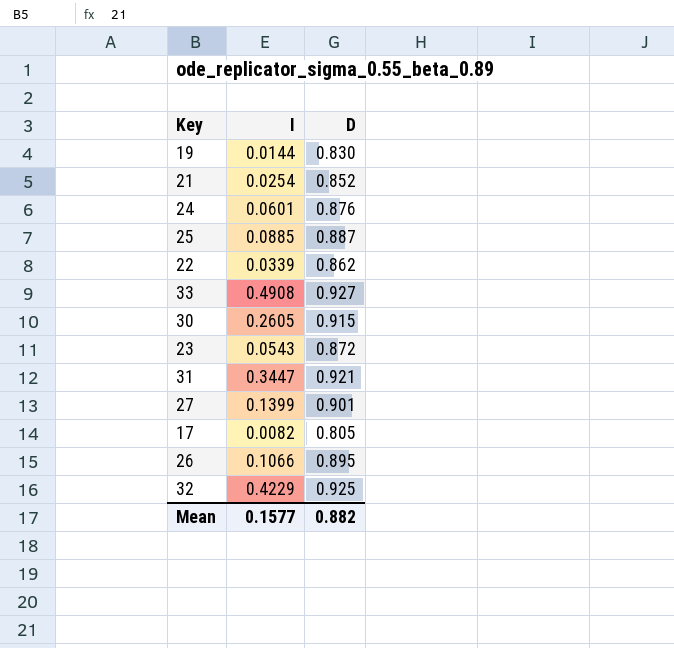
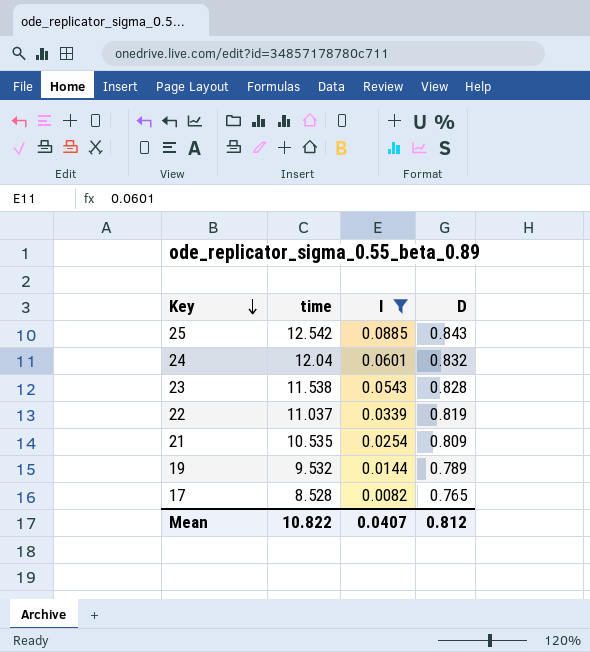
filter: none -> I <= 0.0885
row order: none -> Key descending
column time | position: none -> 2
25 | D: 0.887 -> 0.843
24 | D: 0.876 -> 0.832
23 | D: 0.872 -> 0.828
22 | D: 0.862 -> 0.819
21 | D: 0.852 -> 0.809
19 | D: 0.830 -> 0.789
17 | D: 0.805 -> 0.765
Mean | I: 0.1577 -> 0.0407
Mean | D: 0.882 -> 0.812

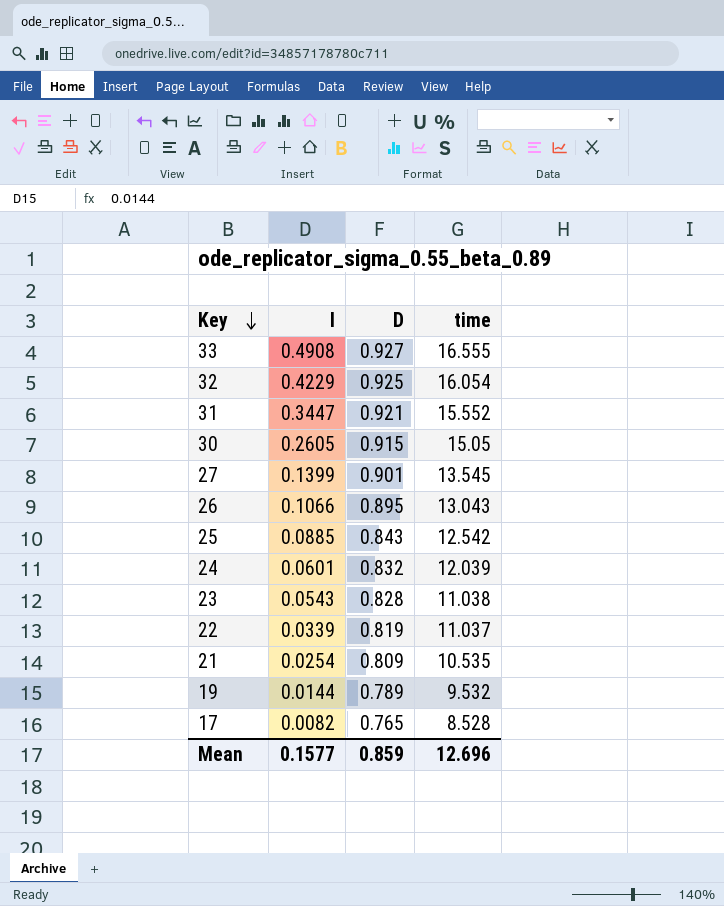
filter: I <= 0.0885 -> none
column time | position: 2 -> 4
24 | time: 12.04 -> 12.039
23 | time: 11.538 -> 11.038
Mean | I: 0.0407 -> 0.1577
Mean | D: 0.812 -> 0.859
Mean | time: 10.822 -> 12.696

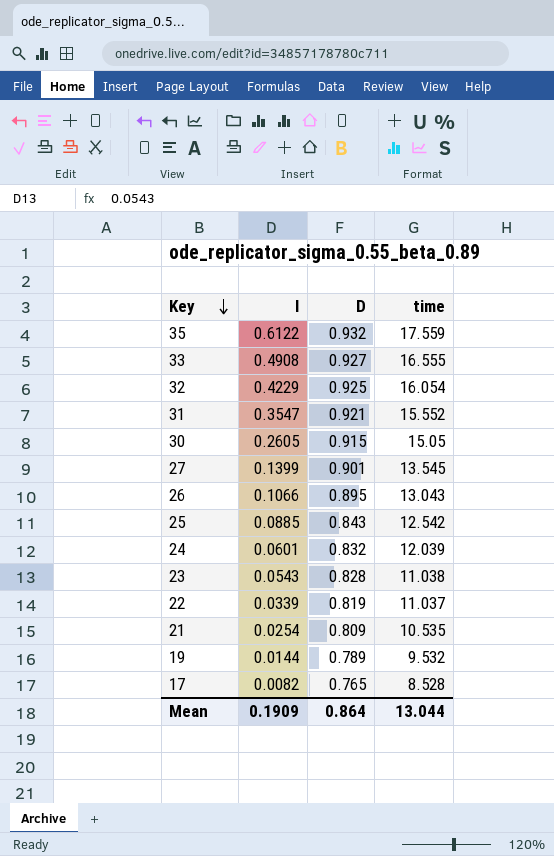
row 35: none -> 0.6122 | 0.932 | 17.559
31 | I: 0.3447 -> 0.3547
Mean | I: 0.1577 -> 0.1909
Mean | D: 0.859 -> 0.864
Mean | time: 12.696 -> 13.044

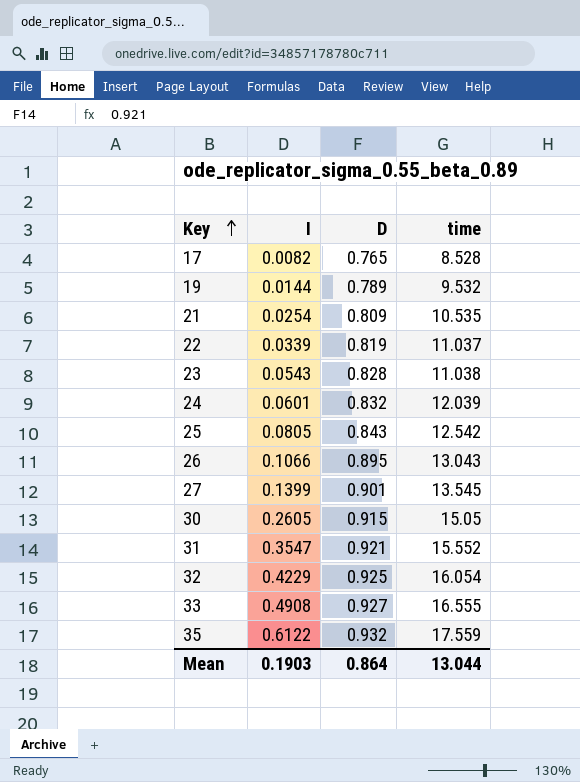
row order: Key descending -> Key ascending
25 | I: 0.0885 -> 0.0805
Mean | I: 0.1909 -> 0.1903

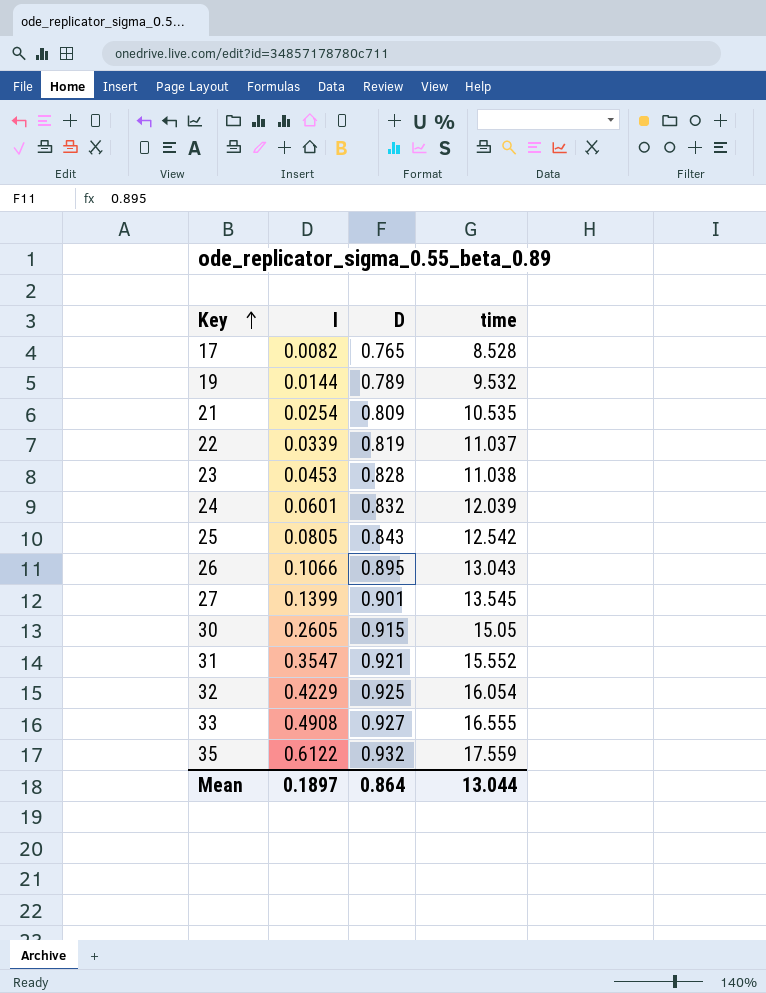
23 | I: 0.0543 -> 0.0453
Mean | I: 0.1903 -> 0.1897

